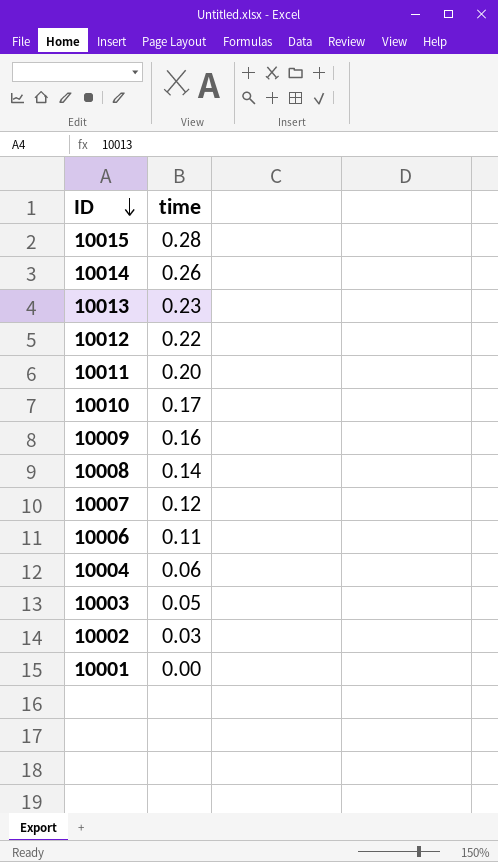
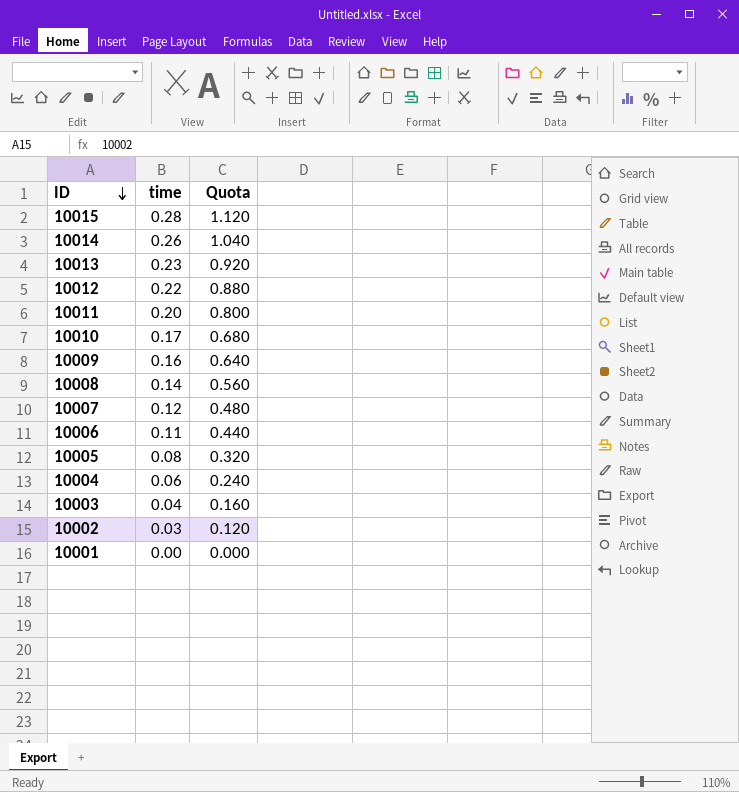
column Quota | formula: none -> [time] * 4
row 10005: none -> 0.08 | 0.320
10003 | time: 0.05 -> 0.04

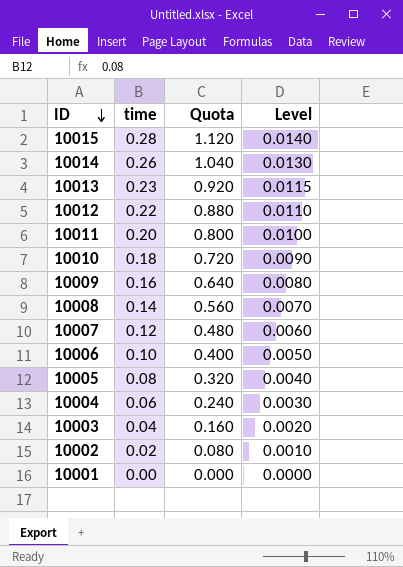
column Level | formula: none -> [time] * 0.05
10010 | time: 0.17 -> 0.18
10010 | Quota: 0.680 -> 0.720
10006 | time: 0.11 -> 0.10
10006 | Quota: 0.440 -> 0.400
10002 | time: 0.03 -> 0.02
10002 | Quota: 0.120 -> 0.080

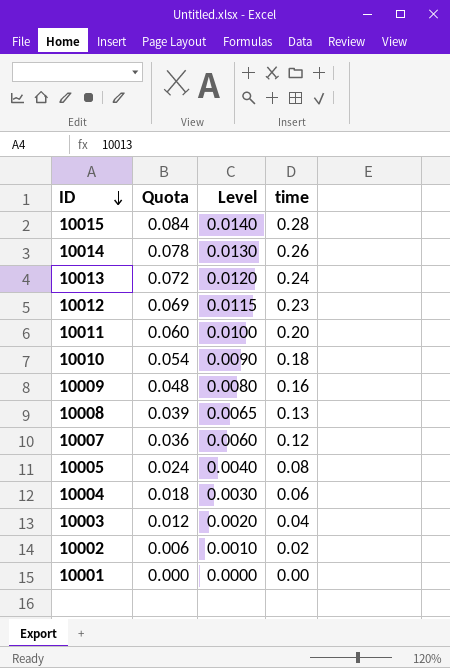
column Quota | formula: [time] * 4 -> [time] * 0.3
column time | position: 2 -> 4
row 10006: 0.10 | 0.400 | 0.0050 -> none
10013 | Level: 0.0115 -> 0.0120
10013 | time: 0.23 -> 0.24
10012 | Level: 0.0110 -> 0.0115
10012 | time: 0.22 -> 0.23
10008 | Level: 0.0070 -> 0.0065
10008 | time: 0.14 -> 0.13

